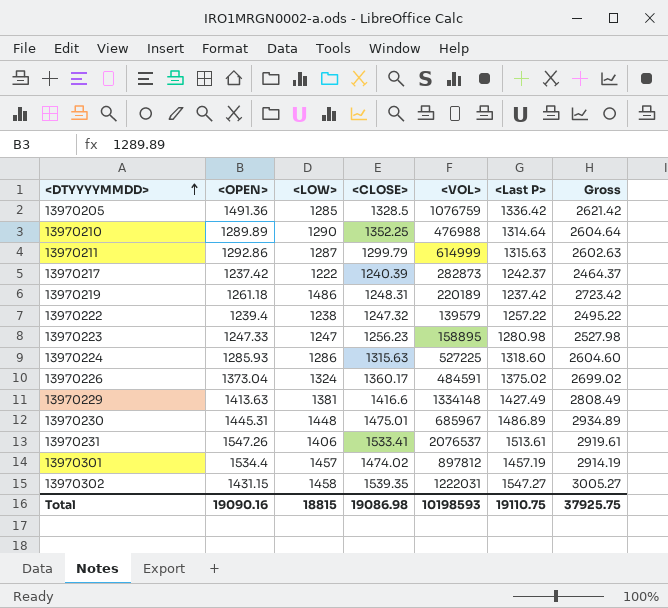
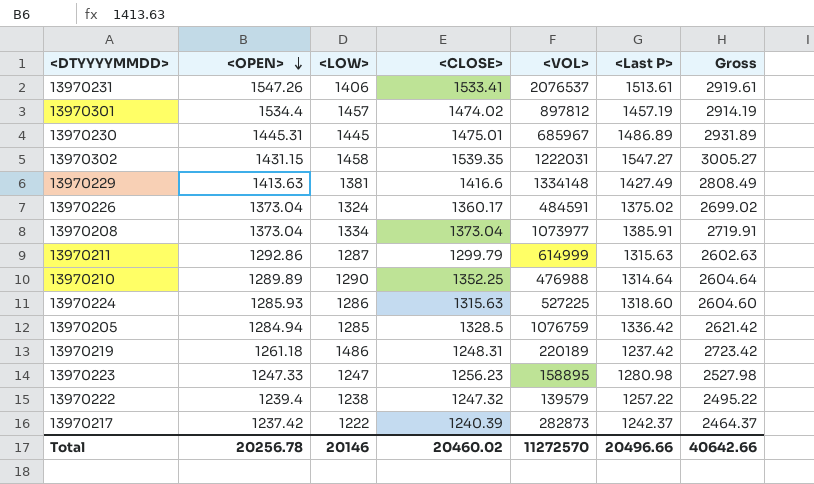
row order: <DTYYYYMMDD> ascending -> <OPEN> descending
13970230 | <LOW>: 1448 -> 1445
13970230 | Gross: 2934.89 -> 2931.89
row 13970208: none -> 1373.04 | 1334 | 1373.04 | 1073977 | 1385.91 | 2719.91
13970205 | <OPEN>: 1491.36 -> 1284.94
Total | <OPEN>: 19090.16 -> 20256.78
Total | <LOW>: 18815 -> 20146
Total | <CLOSE>: 19086.98 -> 20460.02
Total | <VOL>: 10198593 -> 11272570
Total | <Last P>: 19110.75 -> 20496.66
Total | Gross: 37925.75 -> 40642.66

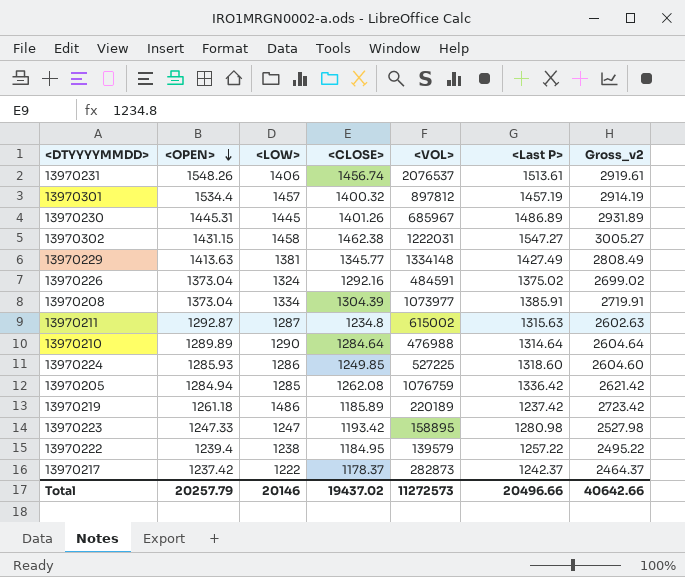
column name: Gross -> Gross_v2
13970231 | <OPEN>: 1547.26 -> 1548.26
13970231 | <CLOSE>: 1533.41 -> 1456.74
13970301 | <CLOSE>: 1474.02 -> 1400.32
13970230 | <CLOSE>: 1475.01 -> 1401.26
13970302 | <CLOSE>: 1539.35 -> 1462.38
13970229 | <CLOSE>: 1416.6 -> 1345.77
13970226 | <CLOSE>: 1360.17 -> 1292.16
13970208 | <CLOSE>: 1373.04 -> 1304.39
13970211 | <OPEN>: 1292.86 -> 1292.87
13970211 | <CLOSE>: 1299.79 -> 1234.8
13970211 | <VOL>: 614999 -> 615002
13970210 | <CLOSE>: 1352.25 -> 1284.64
13970224 | <CLOSE>: 1315.63 -> 1249.85
13970205 | <CLOSE>: 1328.5 -> 1262.08
13970219 | <CLOSE>: 1248.31 -> 1185.89
13970223 | <CLOSE>: 1256.23 -> 1193.42
13970222 | <CLOSE>: 1247.32 -> 1184.95
13970217 | <CLOSE>: 1240.39 -> 1178.37
Total | <OPEN>: 20256.78 -> 20257.79
Total | <CLOSE>: 20460.02 -> 19437.02
Total | <VOL>: 11272570 -> 11272573

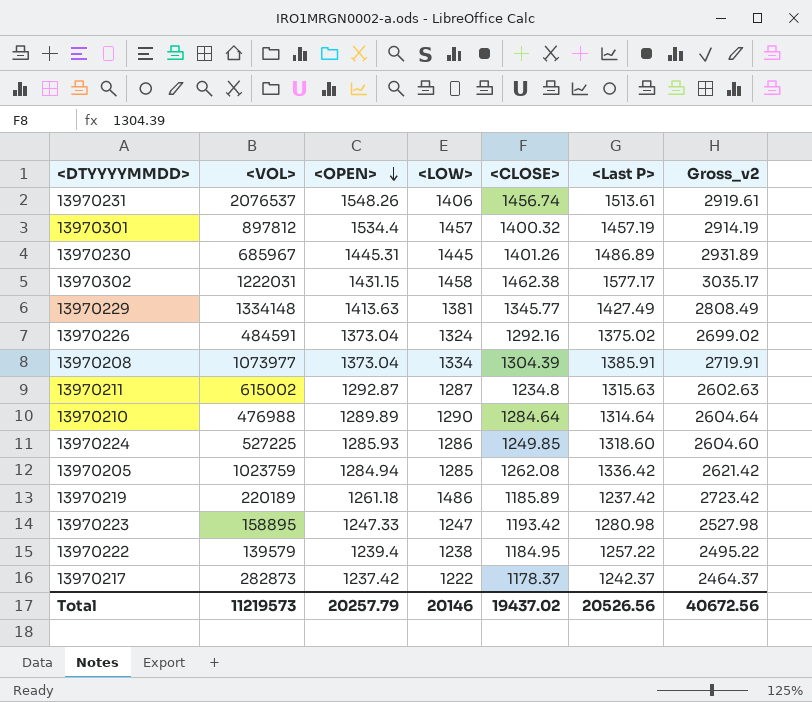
column <VOL> | position: 5 -> 2
13970302 | <Last P>: 1547.27 -> 1577.17
13970302 | Gross_v2: 3005.27 -> 3035.17
13970205 | <VOL>: 1076759 -> 1023759
Total | <VOL>: 11272573 -> 11219573
Total | <Last P>: 20496.66 -> 20526.56
Total | Gross_v2: 40642.66 -> 40672.56

